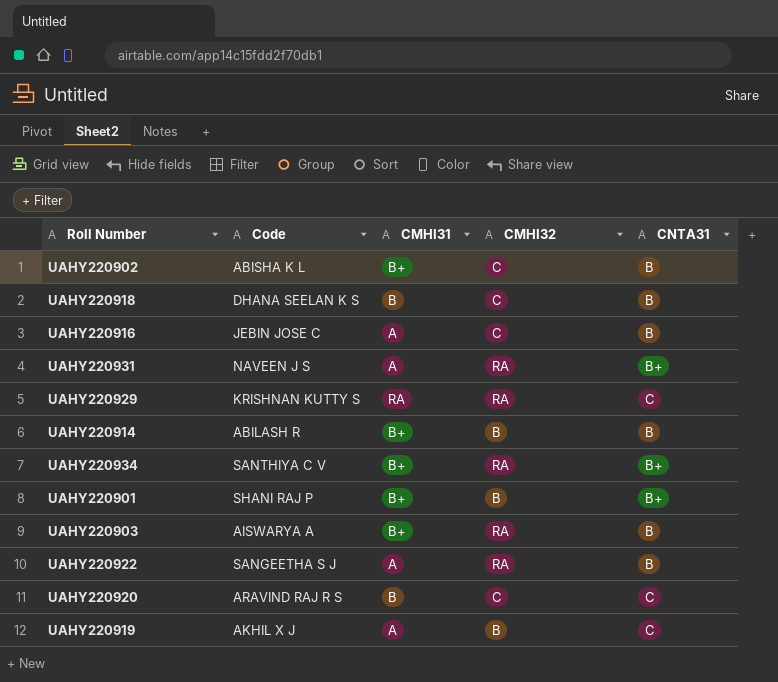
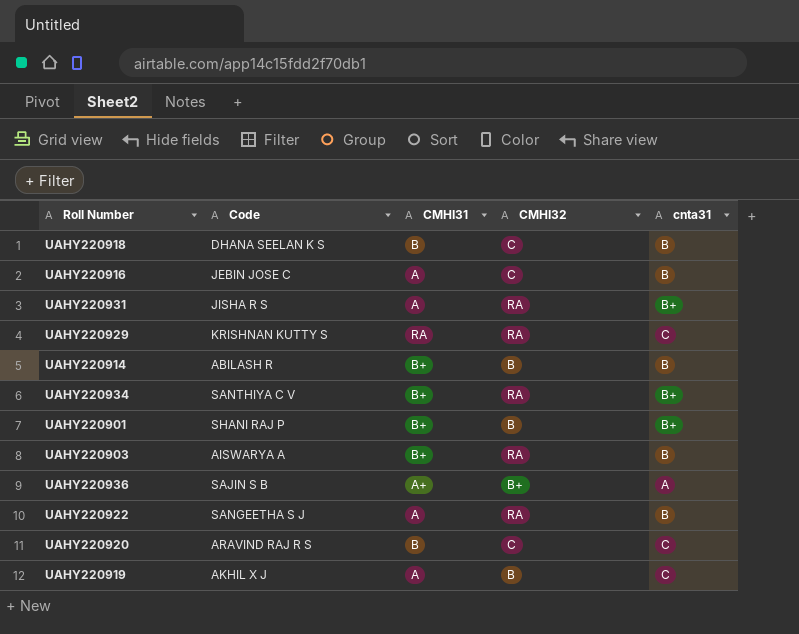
column name: CNTA31 -> cnta31
row UAHY220902: ABISHA K L | B+ | C | B -> none
UAHY220931 | Code: NAVEEN J S -> JISHA R S
row UAHY220936: none -> SAJIN S B | A+ | B+ | A

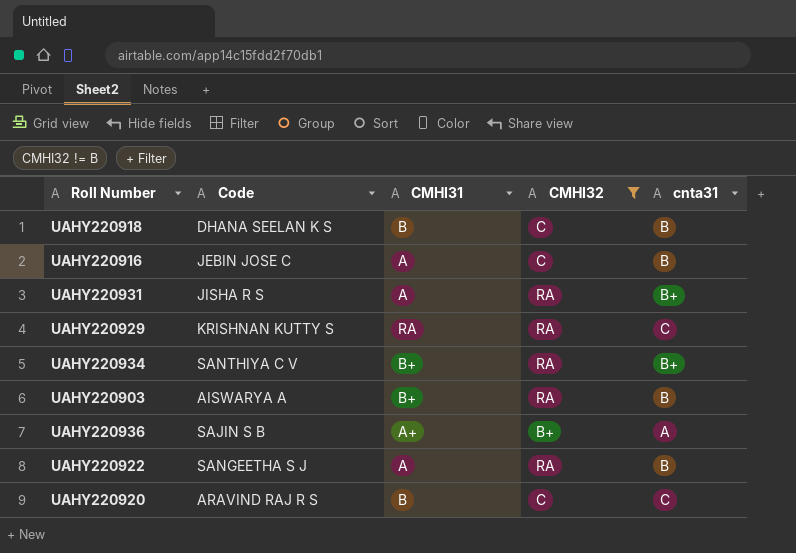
filter: none -> CMHI32 != B

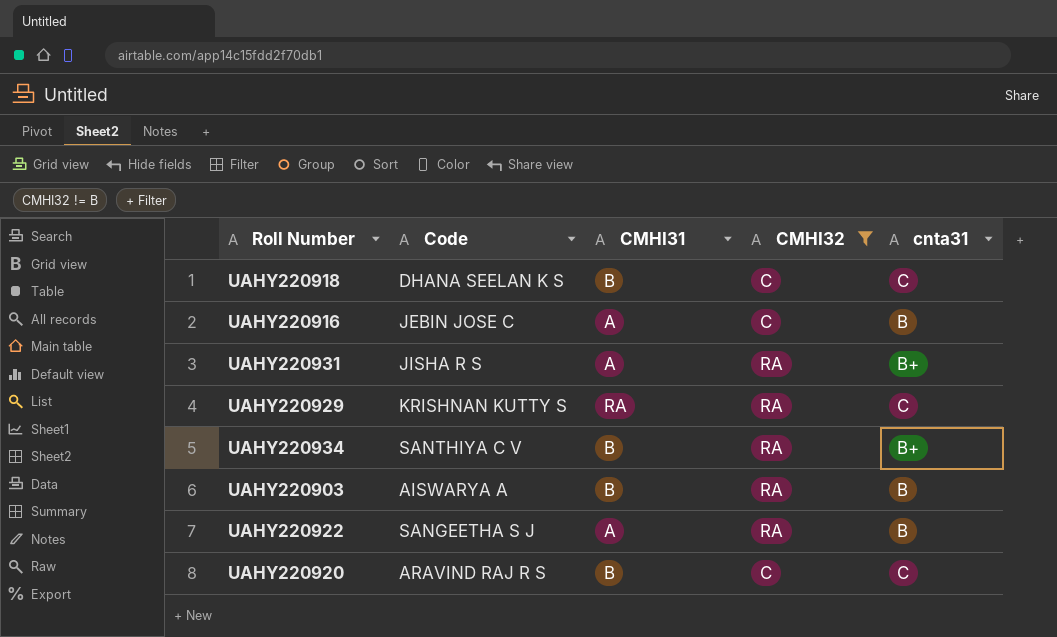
row UAHY220936: SAJIN S B | A+ | B+ | A -> none
UAHY220918 | cnta31: B -> C
UAHY220934 | CMHI31: B+ -> B
UAHY220903 | CMHI31: B+ -> B

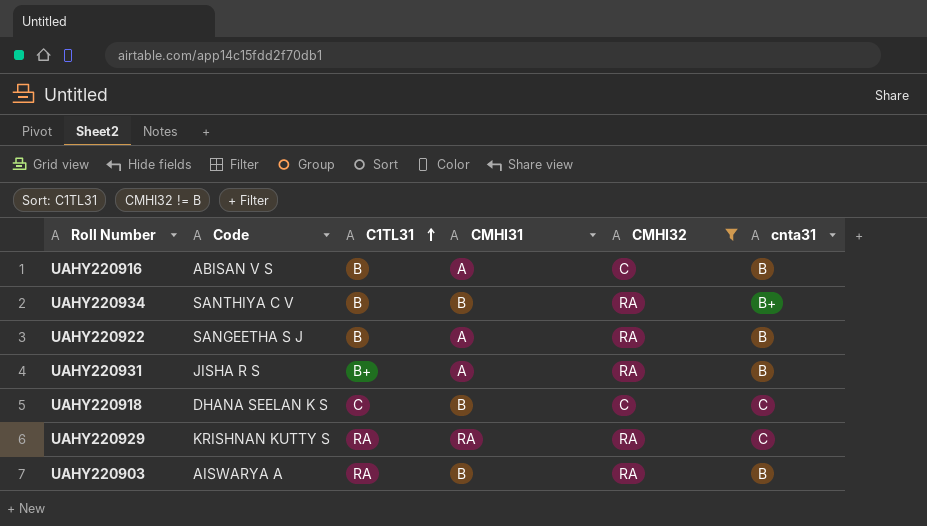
row order: none -> C1TL31 ascending
column C1TL31 | position: none -> 3
row UAHY220920: ARAVIND RAJ R S | B | C | C -> none
UAHY220916 | Code: JEBIN JOSE C -> ABISAN V S
UAHY220931 | cnta31: B+ -> B

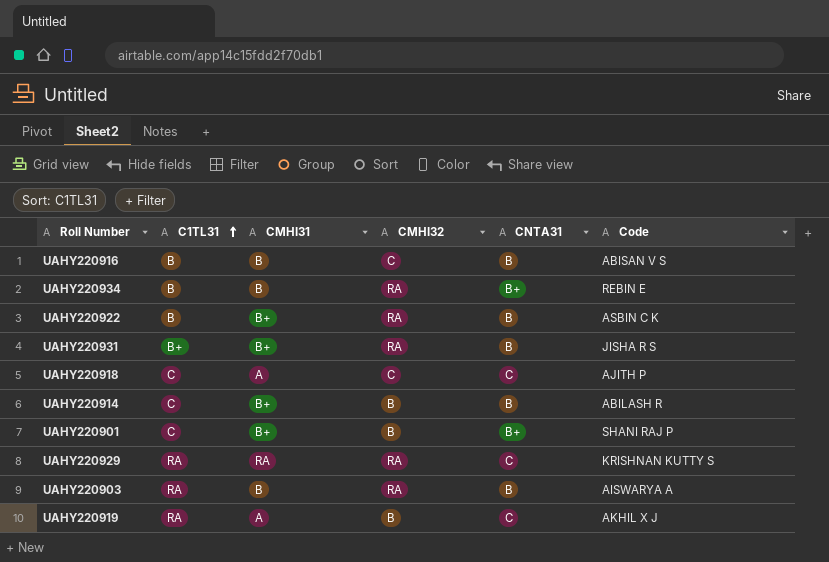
filter: CMHI32 != B -> none
column name: cnta31 -> CNTA31
column Code | position: 2 -> 6
UAHY220916 | CMHI31: A -> B
UAHY220934 | Code: SANTHIYA C V -> REBIN E
UAHY220922 | CMHI31: A -> B+
UAHY220922 | Code: SANGEETHA S J -> ASBIN C K
UAHY220931 | CMHI31: A -> B+
UAHY220918 | CMHI31: B -> A
UAHY220918 | Code: DHANA SEELAN K S -> AJITH P

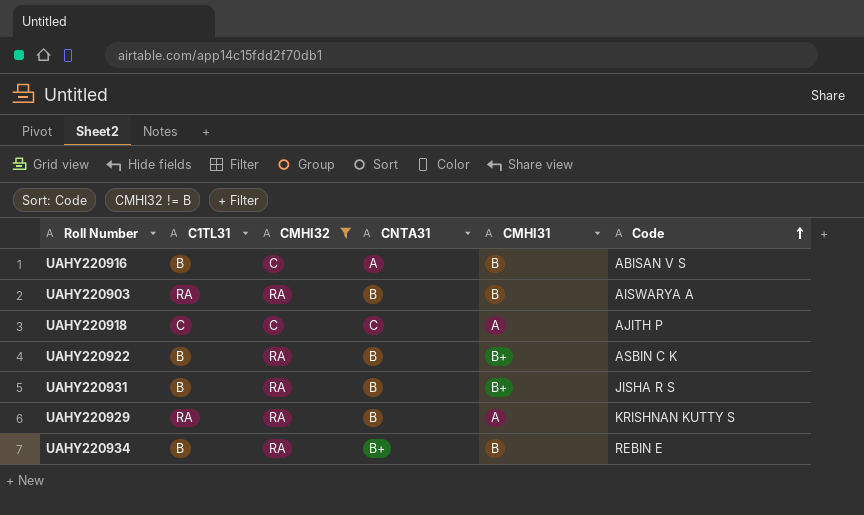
filter: none -> CMHI32 != B
row order: C1TL31 ascending -> Code ascending
column CMHI31 | position: 3 -> 5
UAHY220916 | CNTA31: B -> A
UAHY220931 | C1TL31: B+ -> B
UAHY220929 | CNTA31: C -> B
UAHY220929 | CMHI31: RA -> A

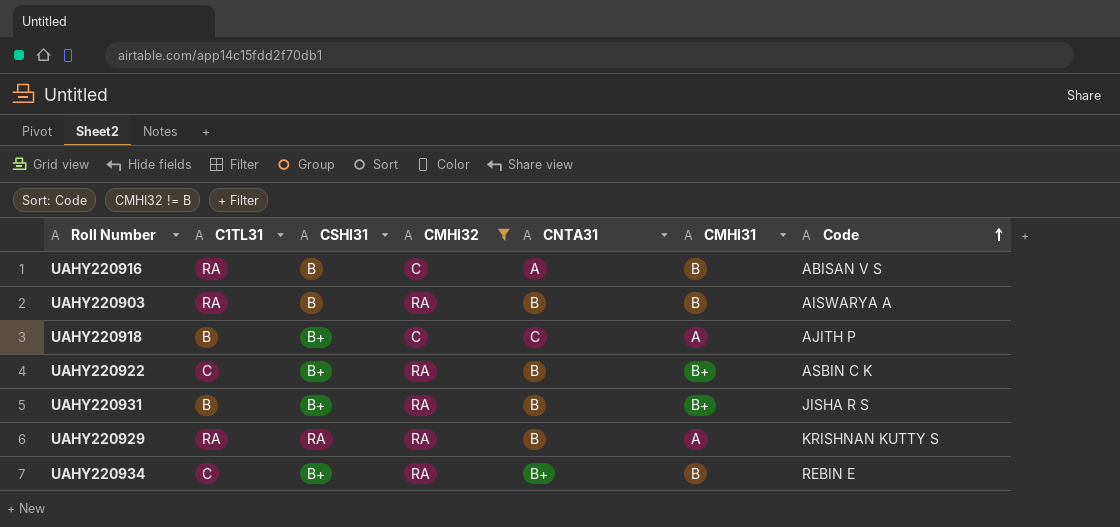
column CSHI31 | position: none -> 3
UAHY220916 | C1TL31: B -> RA
UAHY220918 | C1TL31: C -> B
UAHY220922 | C1TL31: B -> C
UAHY220934 | C1TL31: B -> C

